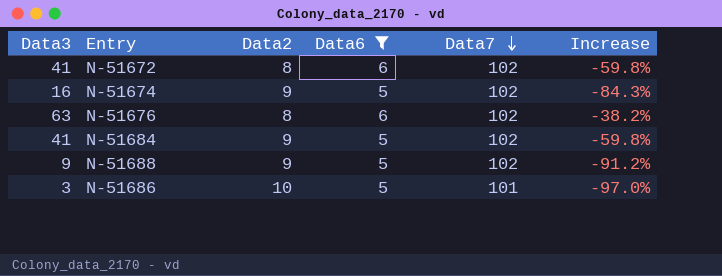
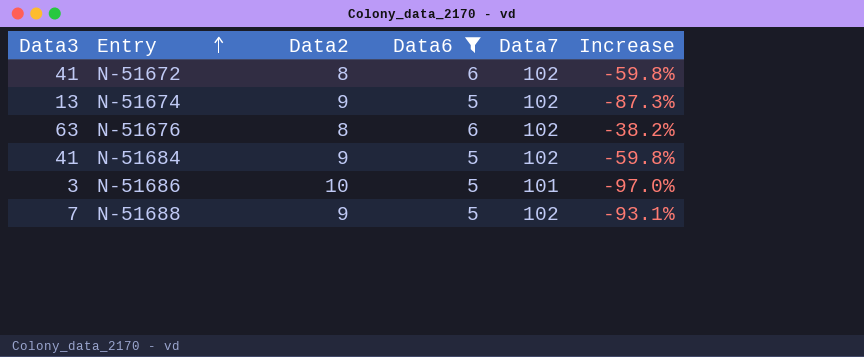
row order: Data7 descending -> Entry ascending
N-51674 | Data3: 16 -> 13
N-51674 | Increase: -84.3% -> -87.3%
N-51688 | Data3: 9 -> 7
N-51688 | Increase: -91.2% -> -93.1%

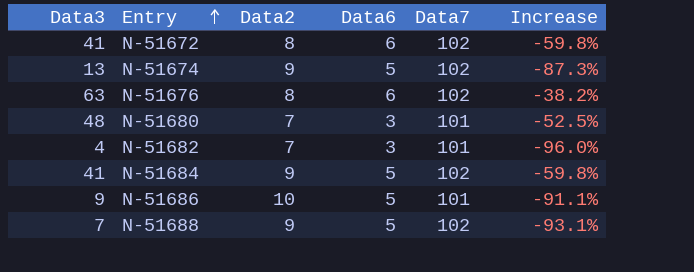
filter: Data6 != 3 -> none
N-51686 | Data3: 3 -> 9
N-51686 | Increase: -97.0% -> -91.1%

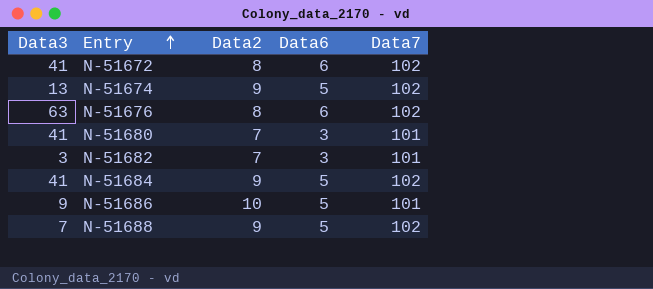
column Increase | formula: ([Data3] - [Data7]) / [Data7] -> none
N-51680 | Data3: 48 -> 41
N-51682 | Data3: 4 -> 3

